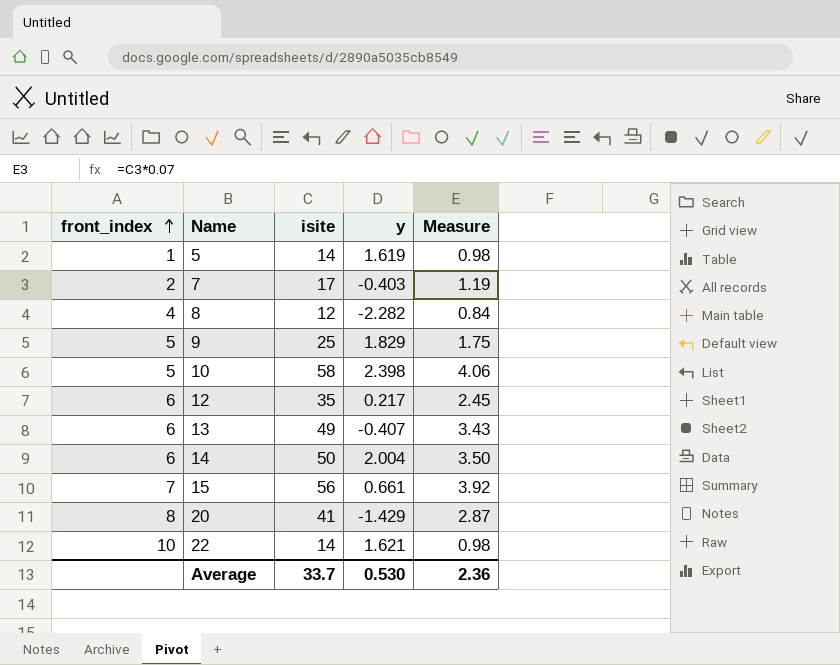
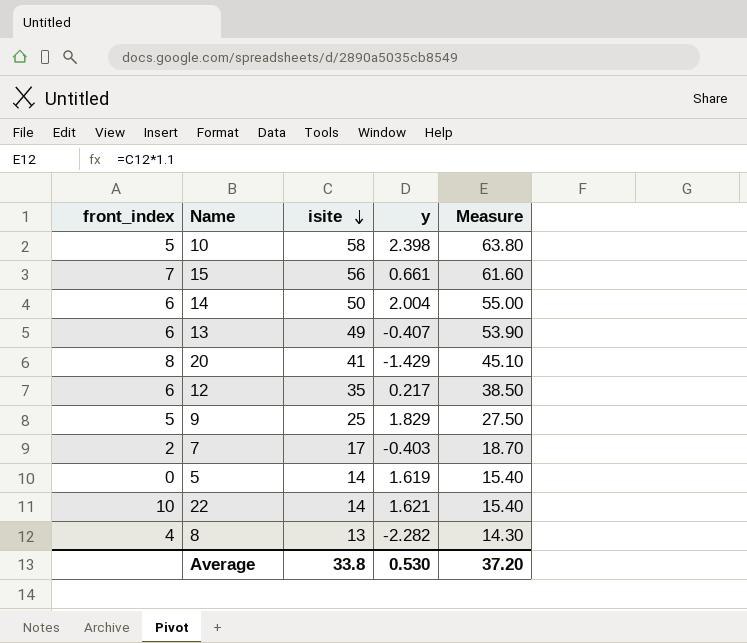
row order: front_index ascending -> isite descending
column Measure | formula: [isite] * 0.07 -> [isite] * 1.1
5 | front_index: 1 -> 0
8 | isite: 12 -> 13
Average | isite: 33.7 -> 33.8
Average | Measure: 2.36 -> 37.20

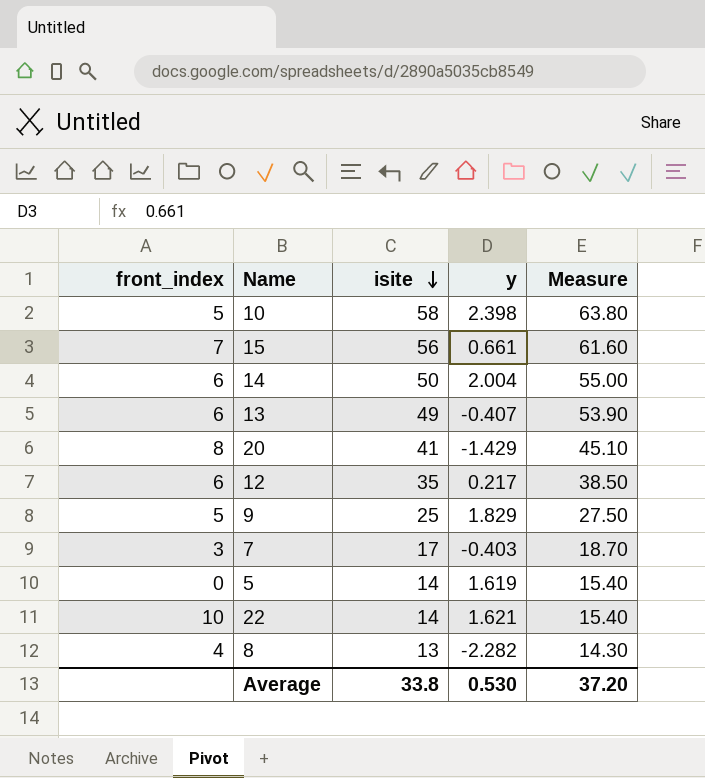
7 | front_index: 2 -> 3

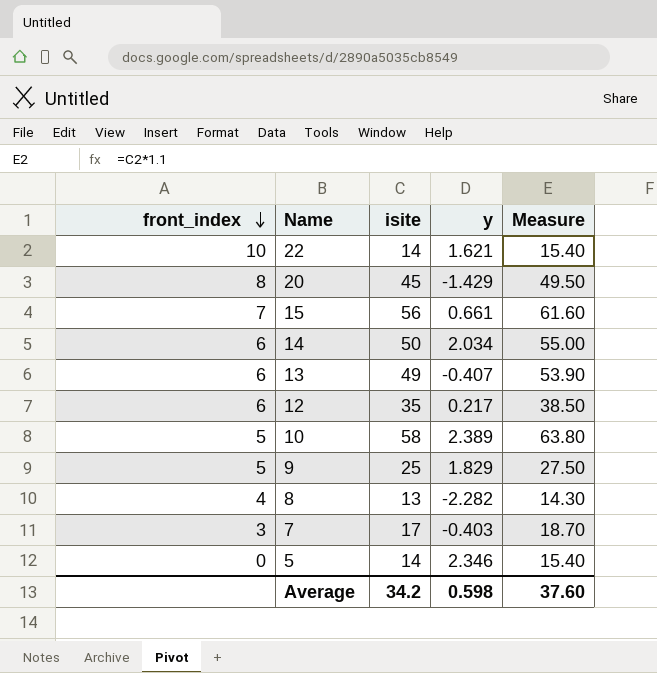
row order: isite descending -> front_index descending
20 | isite: 41 -> 45
20 | Measure: 45.10 -> 49.50
14 | y: 2.004 -> 2.034
10 | y: 2.398 -> 2.389
5 | y: 1.619 -> 2.346
Average | isite: 33.8 -> 34.2
Average | y: 0.530 -> 0.598
Average | Measure: 37.20 -> 37.60

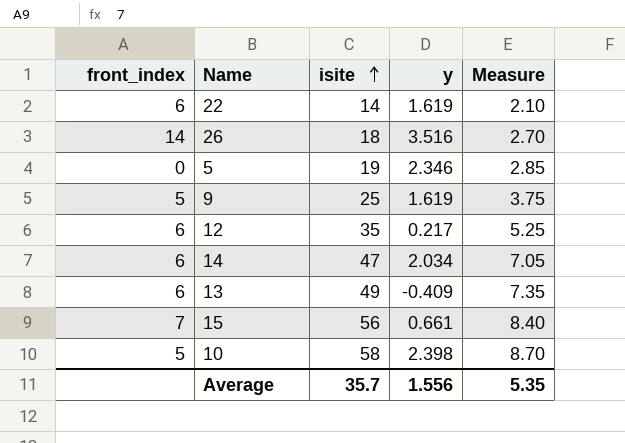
row order: front_index descending -> isite ascending
column Measure | formula: [isite] * 1.1 -> [isite] * 0.15
row 20: 8 | 45 | -1.429 | 49.50 -> none
row 8: 4 | 13 | -2.282 | 14.30 -> none
row 7: 3 | 17 | -0.403 | 18.70 -> none
22 | front_index: 10 -> 6
22 | y: 1.621 -> 1.619
row 26: none -> 14 | 18 | 3.516 | 2.70
5 | isite: 14 -> 19
9 | y: 1.829 -> 1.619
14 | isite: 50 -> 47
13 | y: -0.407 -> -0.409
10 | y: 2.389 -> 2.398
Average | isite: 34.2 -> 35.7
Average | y: 0.598 -> 1.556
Average | Measure: 37.60 -> 5.35

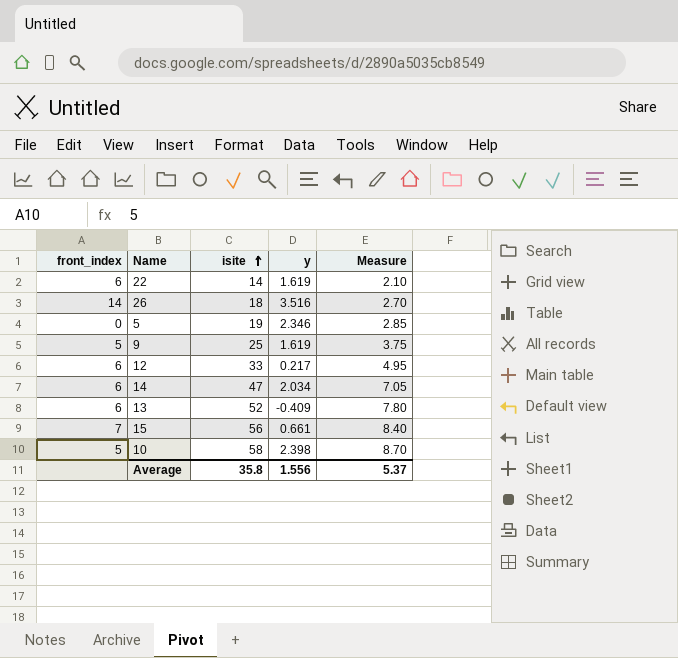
12 | isite: 35 -> 33
12 | Measure: 5.25 -> 4.95
13 | isite: 49 -> 52
13 | Measure: 7.35 -> 7.80
Average | isite: 35.7 -> 35.8
Average | Measure: 5.35 -> 5.37

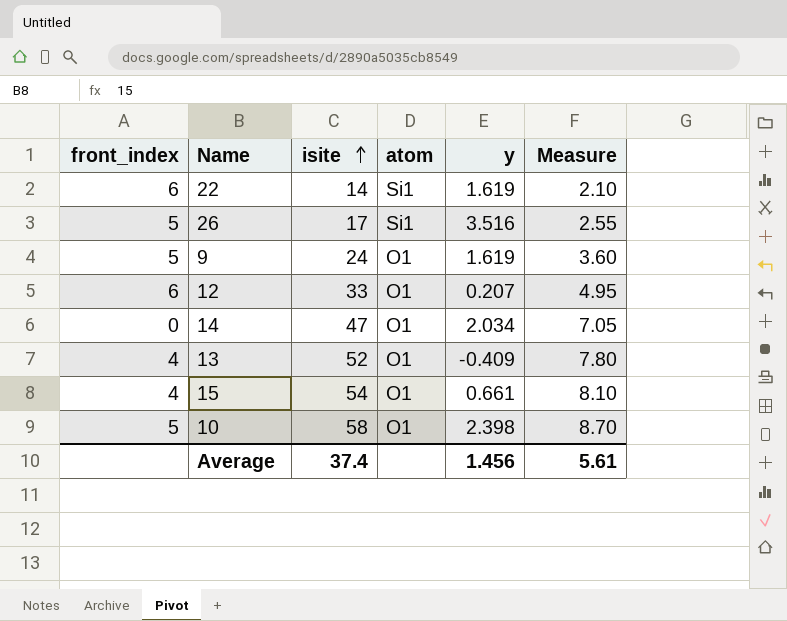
column atom | position: none -> 4
row 5: 0 | 19 | 2.346 | 2.85 -> none
26 | front_index: 14 -> 5
26 | isite: 18 -> 17
26 | Measure: 2.70 -> 2.55
9 | isite: 25 -> 24
9 | Measure: 3.75 -> 3.60
12 | y: 0.217 -> 0.207
14 | front_index: 6 -> 0
13 | front_index: 6 -> 4
15 | front_index: 7 -> 4
15 | isite: 56 -> 54
15 | Measure: 8.40 -> 8.10
Average | isite: 35.8 -> 37.4
Average | y: 1.556 -> 1.456
Average | Measure: 5.37 -> 5.61

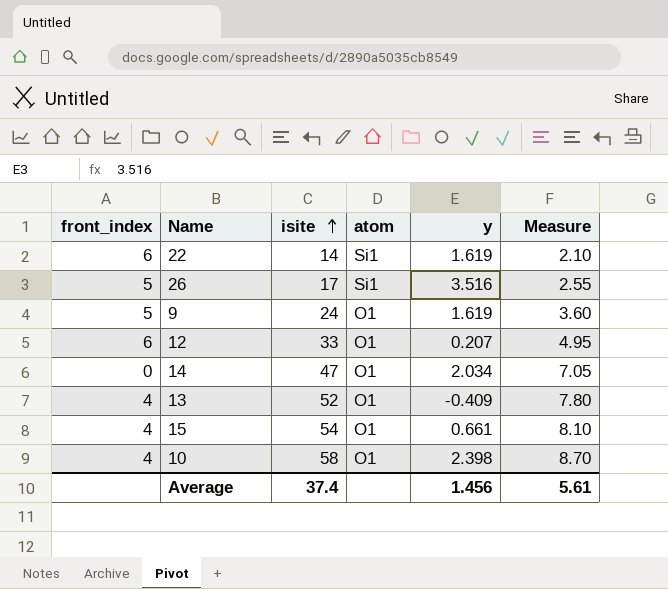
10 | front_index: 5 -> 4

